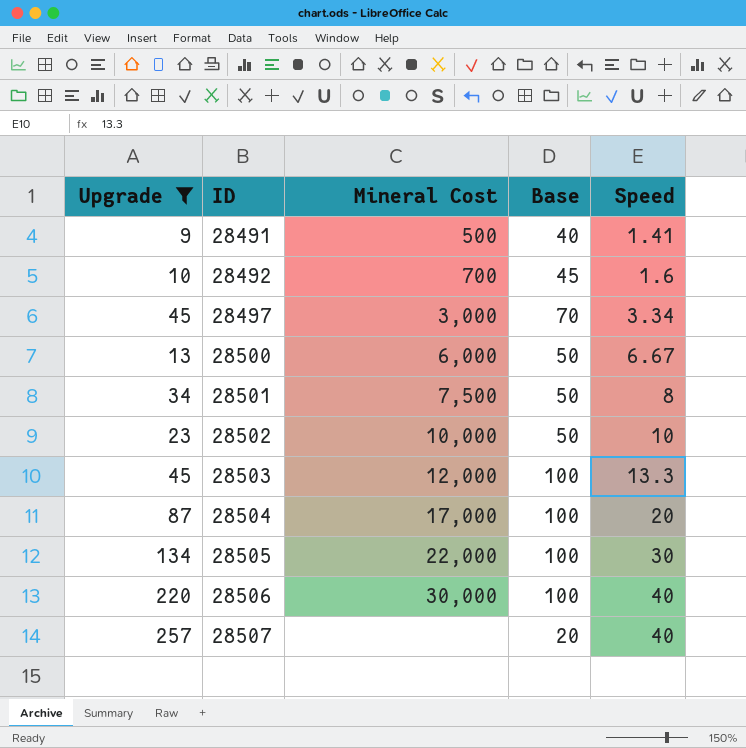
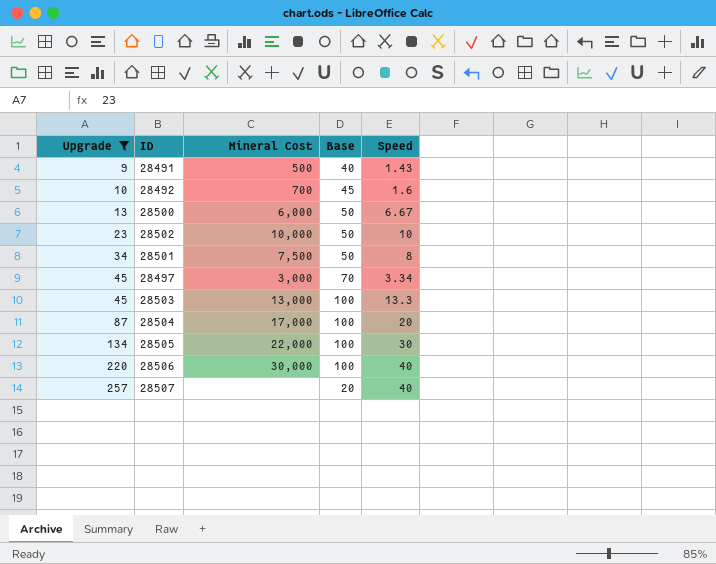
row order: ID ascending -> Upgrade ascending
28491 | Speed: 1.41 -> 1.43
28503 | Mineral Cost: 12,000 -> 13,000

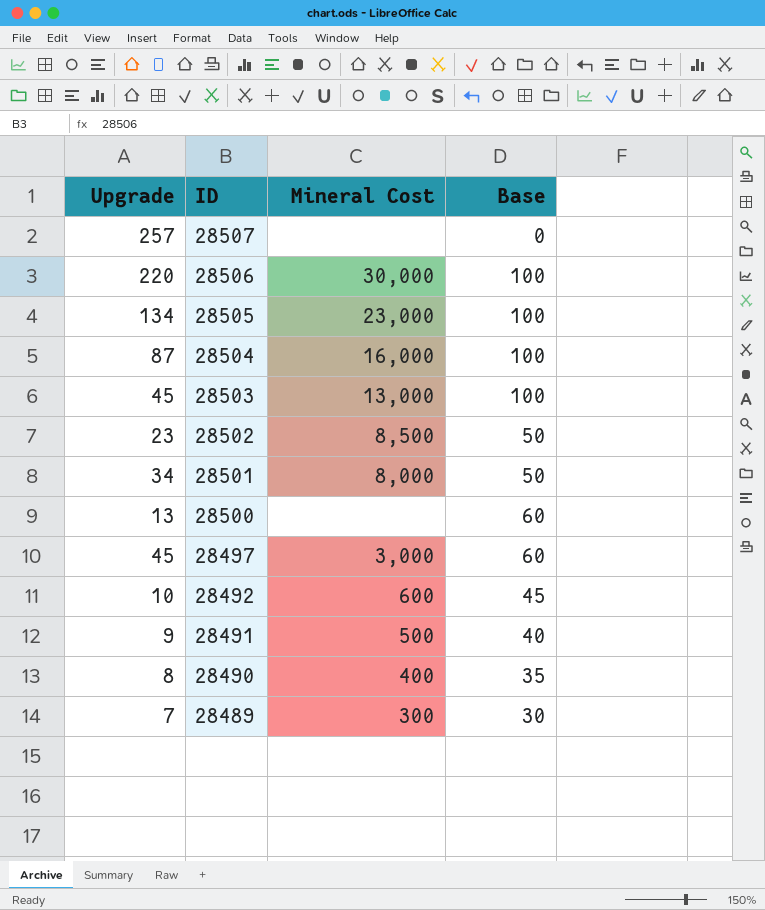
filter: Upgrade >= 9 -> none
row order: Upgrade ascending -> ID descending
column Speed | position: 5 -> none
28507 | Base: 20 -> 0
28505 | Mineral Cost: 22,000 -> 23,000
28504 | Mineral Cost: 17,000 -> 16,000
28502 | Mineral Cost: 10,000 -> 8,500
28501 | Mineral Cost: 7,500 -> 8,000
28500 | Mineral Cost: 6,000 -> none
28500 | Base: 50 -> 60
28497 | Base: 70 -> 60
28492 | Mineral Cost: 700 -> 600

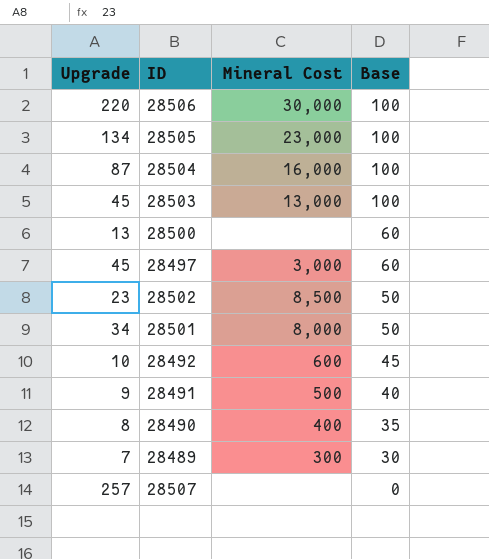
row order: ID descending -> Base descending

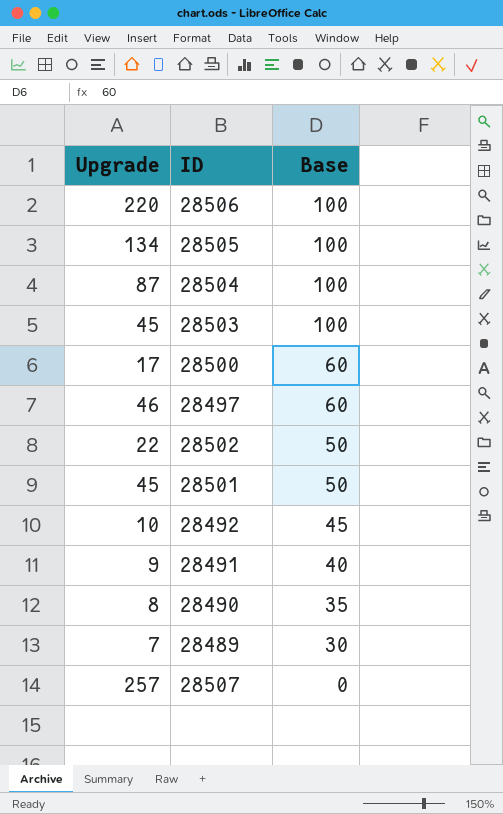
column Mineral Cost | position: 3 -> none
28500 | Upgrade: 13 -> 17
28497 | Upgrade: 45 -> 46
28502 | Upgrade: 23 -> 22
28501 | Upgrade: 34 -> 45

